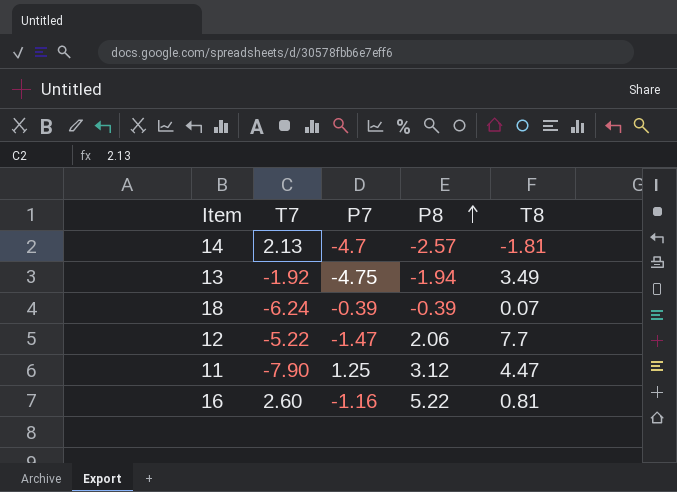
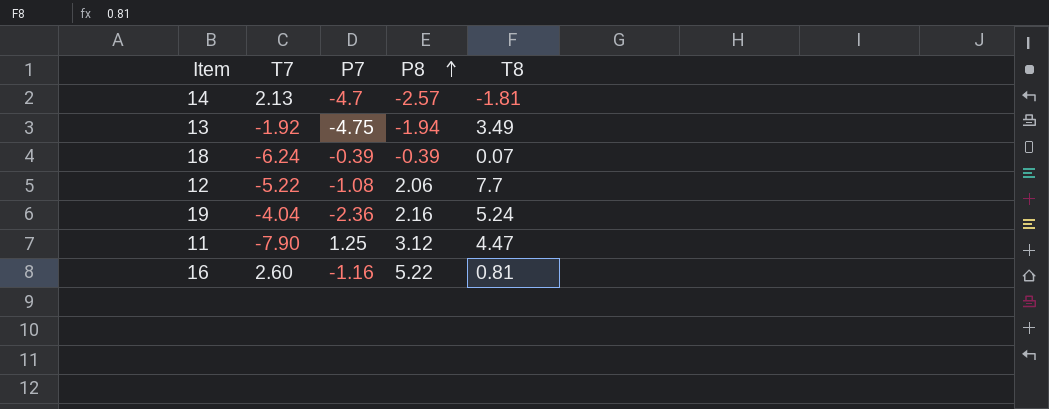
12 | P7: -1.47 -> -1.08
row 19: none -> -4.04 | -2.36 | 2.16 | 5.24

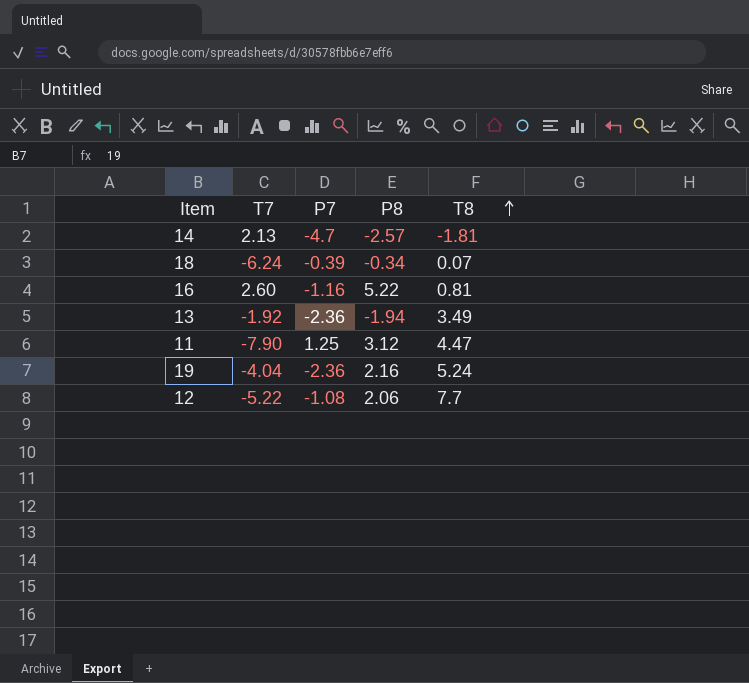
row order: P8 ascending -> T8 ascending
18 | P8: -0.39 -> -0.34
13 | P7: -4.75 -> -2.36

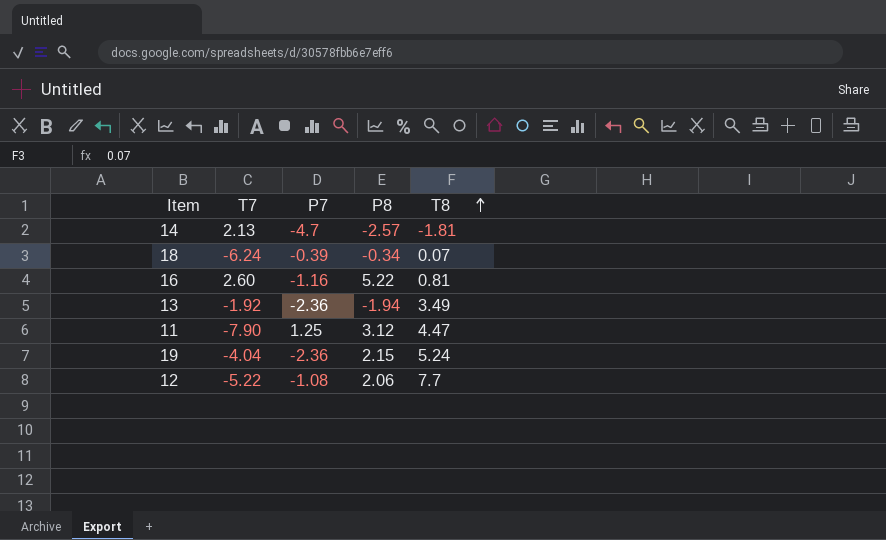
19 | P8: 2.16 -> 2.15

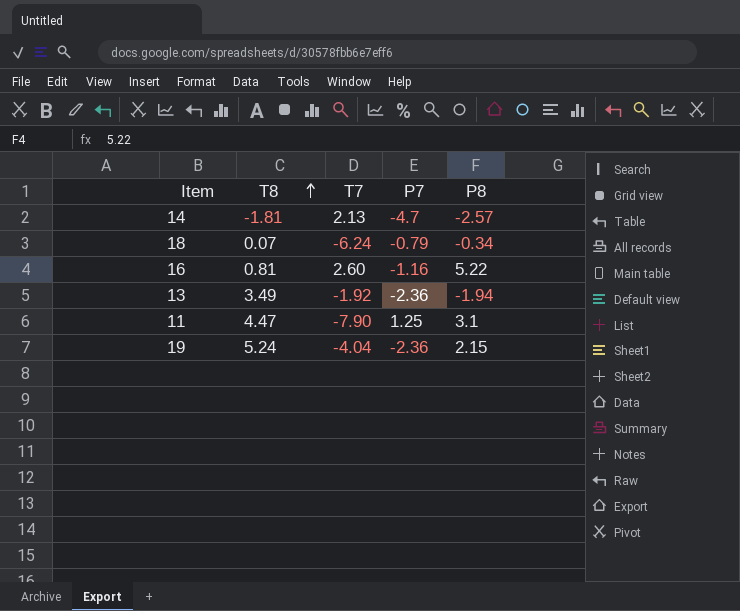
column T8 | position: 5 -> 2
row 12: -5.22 | -1.08 | 2.06 | 7.7 -> none
18 | P7: -0.39 -> -0.79
11 | P8: 3.12 -> 3.1

